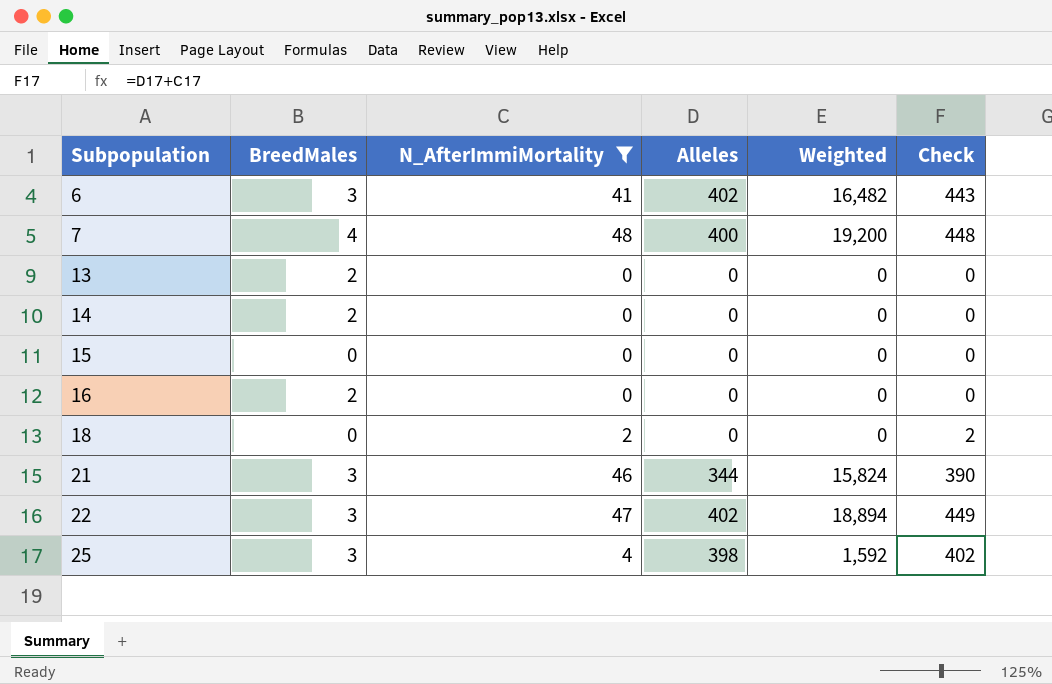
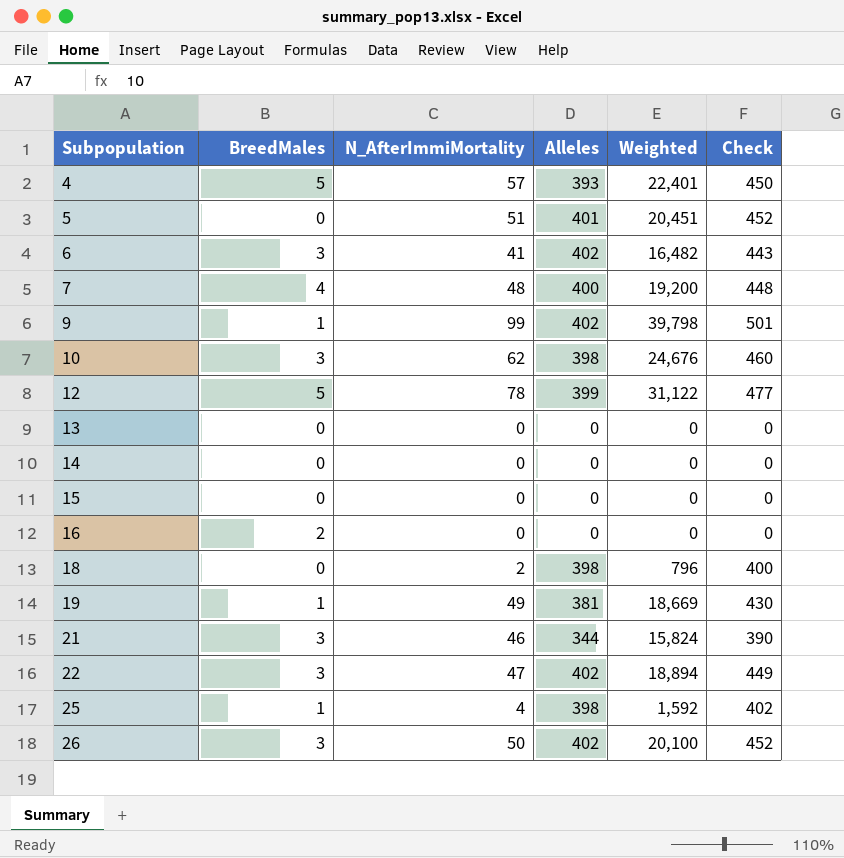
filter: N_AfterImmiMortality <= 48 -> none
13 | BreedMales: 2 -> 0
14 | BreedMales: 2 -> 0
18 | Alleles: 0 -> 398
18 | Weighted: 0 -> 796
18 | Check: 2 -> 400
25 | BreedMales: 3 -> 1

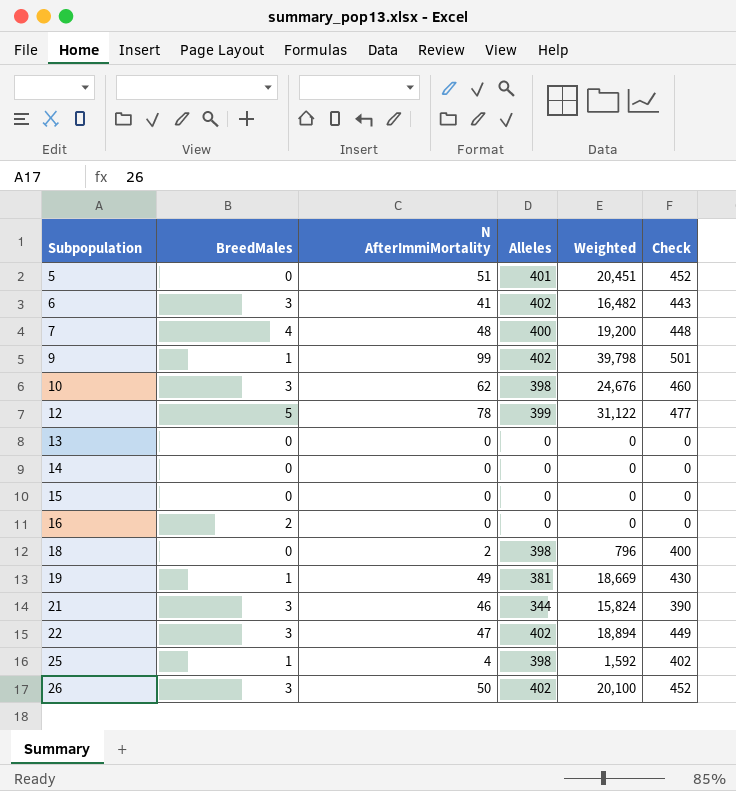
column name: N_AfterImmiMortality -> N AfterImmiMortality
row 4: 5 | 57 | 393 | 22,401 | 450 -> none

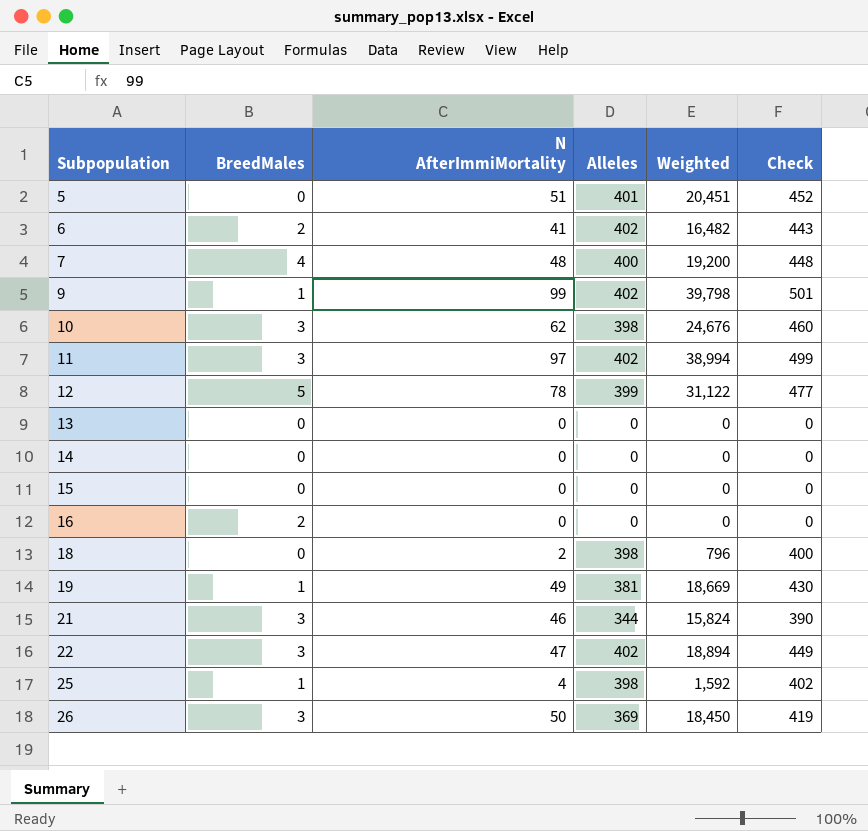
6 | BreedMales: 3 -> 2
row 11: none -> 3 | 97 | 402 | 38,994 | 499
26 | Alleles: 402 -> 369
26 | Weighted: 20,100 -> 18,450
26 | Check: 452 -> 419

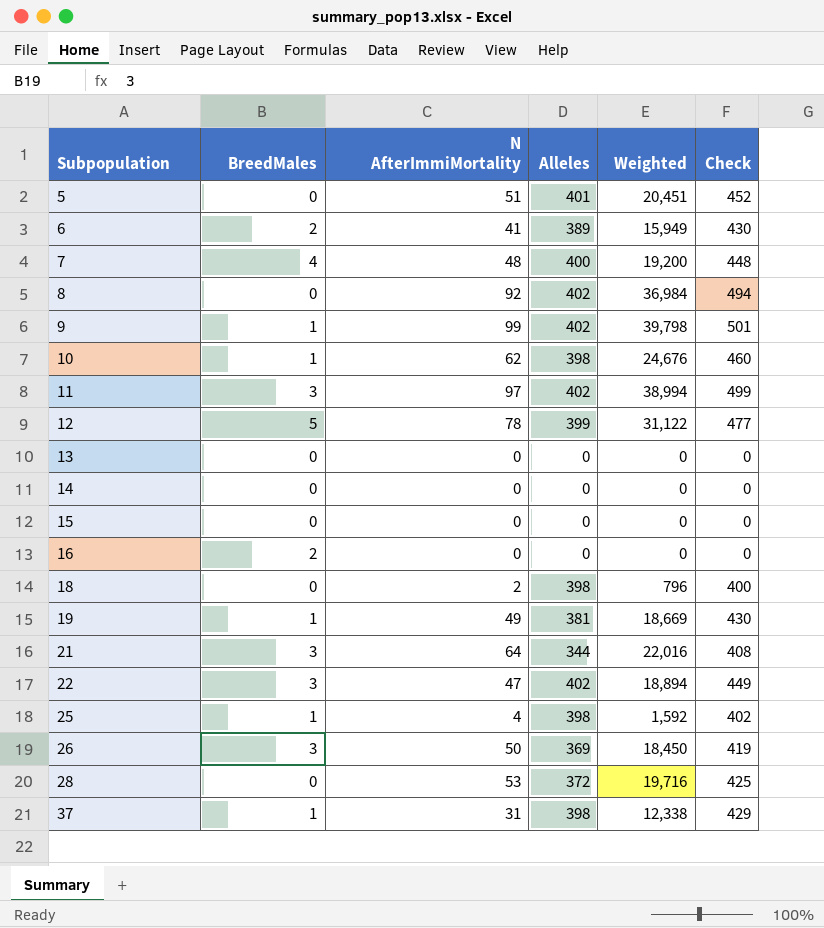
6 | Alleles: 402 -> 389
6 | Weighted: 16,482 -> 15,949
6 | Check: 443 -> 430
row 8: none -> 0 | 92 | 402 | 36,984 | 494
10 | BreedMales: 3 -> 1
21 | N AfterImmiMortality: 46 -> 64
21 | Weighted: 15,824 -> 22,016
21 | Check: 390 -> 408
row 28: none -> 0 | 53 | 372 | 19,716 | 425
row 37: none -> 1 | 31 | 398 | 12,338 | 429

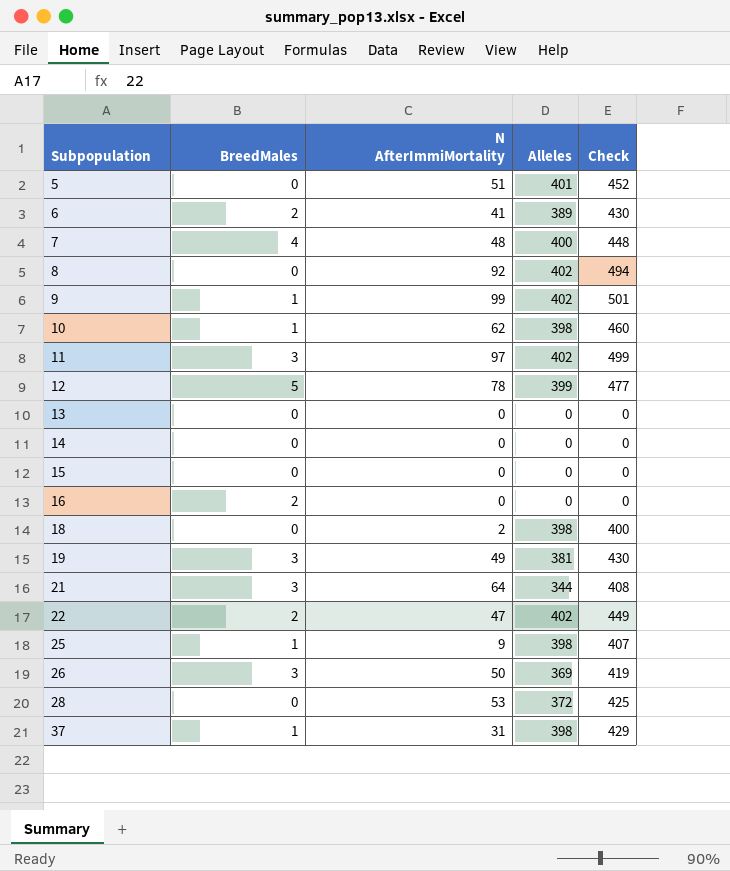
column Weighted | formula: [N AfterImmiMortality] * [Alleles] -> none
19 | BreedMales: 1 -> 3
22 | BreedMales: 3 -> 2
25 | N AfterImmiMortality: 4 -> 9
25 | Check: 402 -> 407

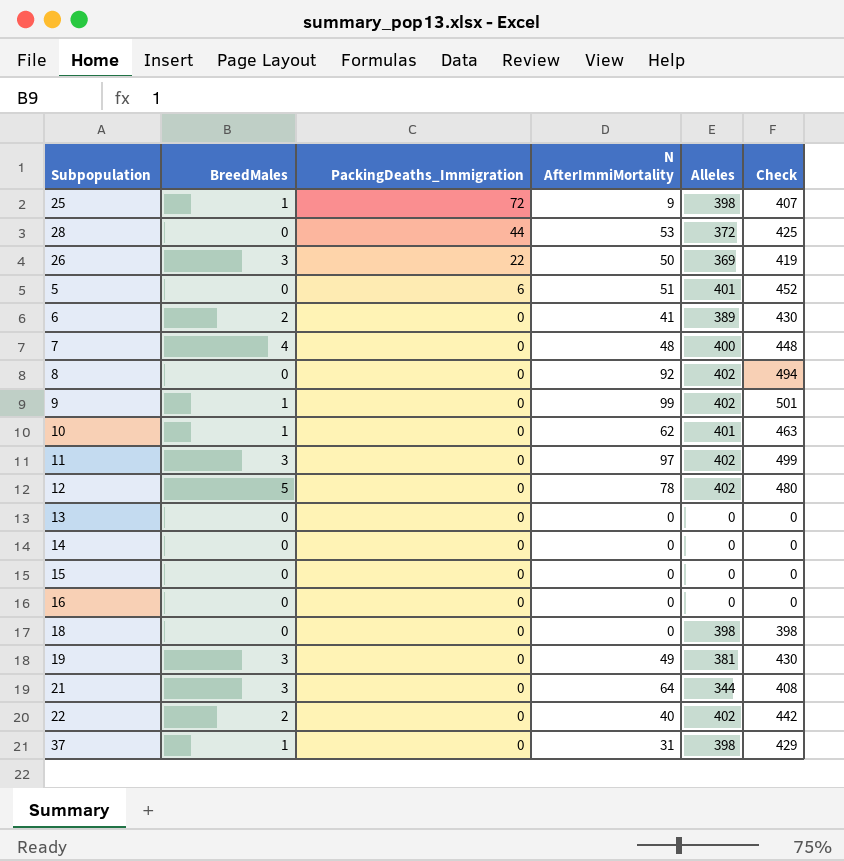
row order: Subpopulation ascending -> PackingDeaths_Immigration descending
column PackingDeaths_Immigration | position: none -> 3
10 | Alleles: 398 -> 401
10 | Check: 460 -> 463
12 | Alleles: 399 -> 402
12 | Check: 477 -> 480
16 | BreedMales: 2 -> 0
18 | N AfterImmiMortality: 2 -> 0
18 | Check: 400 -> 398
22 | N AfterImmiMortality: 47 -> 40
22 | Check: 449 -> 442

